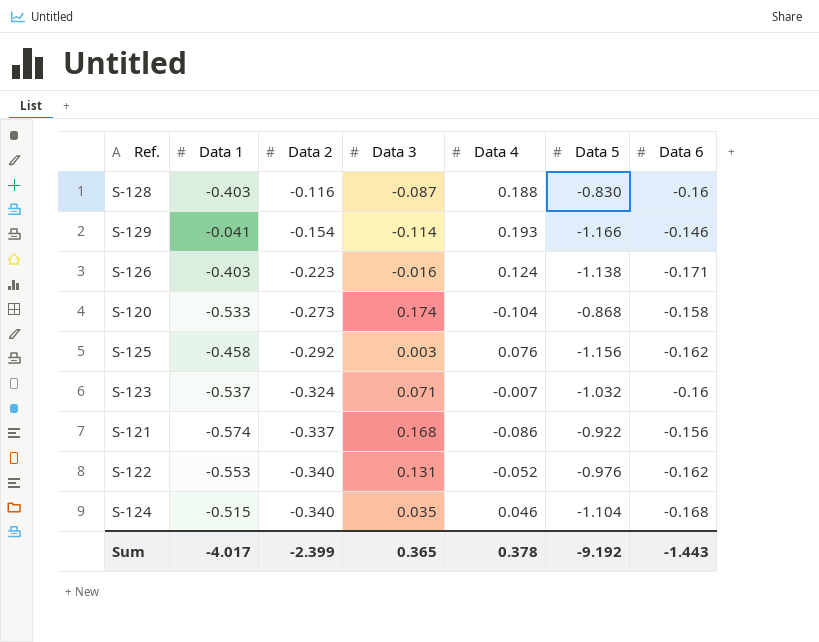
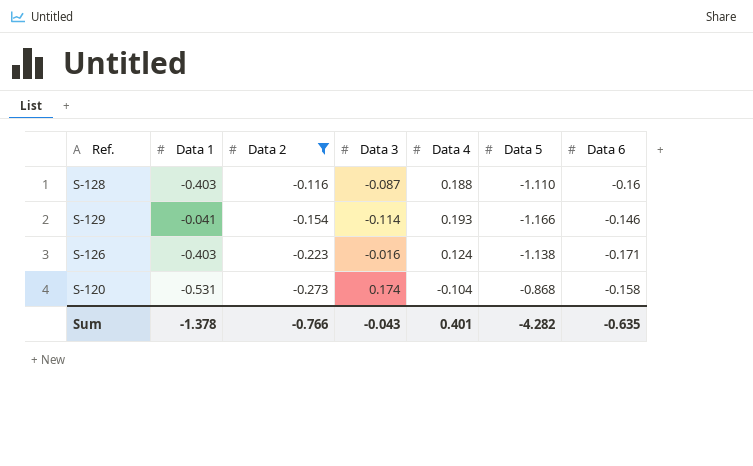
filter: none -> Data 2 >= -0.273
S-128 | Data 5: -0.830 -> -1.110
S-120 | Data 1: -0.533 -> -0.531
Sum | Data 1: -4.017 -> -1.378
Sum | Data 2: -2.399 -> -0.766
Sum | Data 3: 0.365 -> -0.043
Sum | Data 4: 0.378 -> 0.401
Sum | Data 5: -9.192 -> -4.282
Sum | Data 6: -1.443 -> -0.635

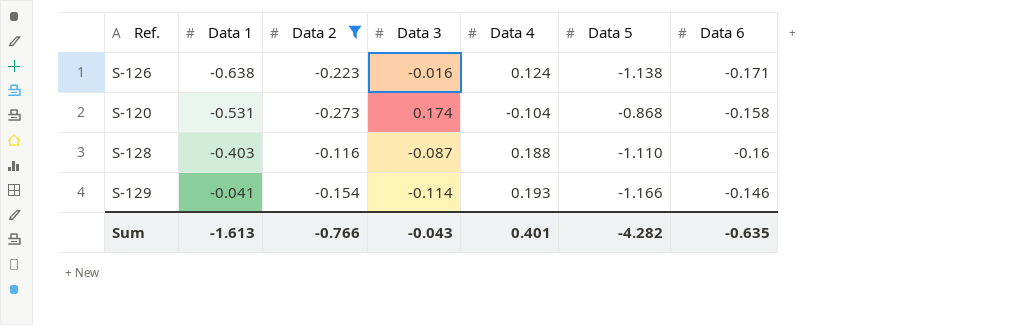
row order: Data 2 descending -> Data 1 ascending
S-126 | Data 1: -0.403 -> -0.638
Sum | Data 1: -1.378 -> -1.613

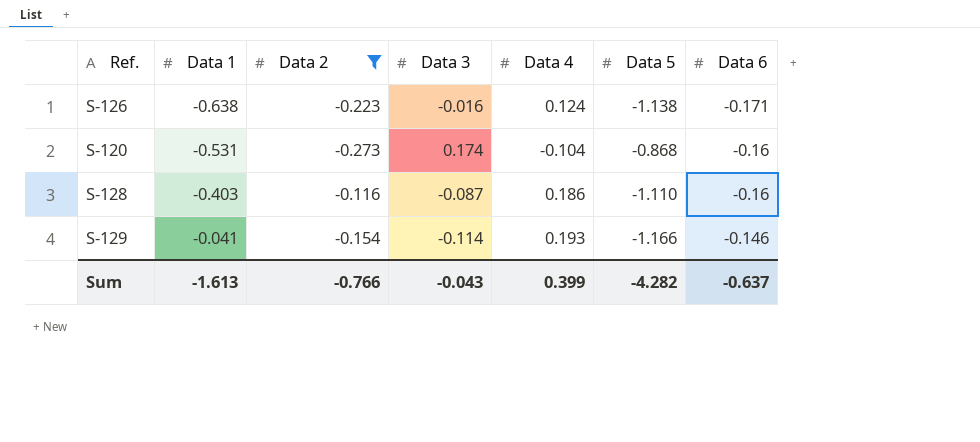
S-120 | Data 6: -0.158 -> -0.16
S-128 | Data 4: 0.188 -> 0.186
Sum | Data 4: 0.401 -> 0.399
Sum | Data 6: -0.635 -> -0.637

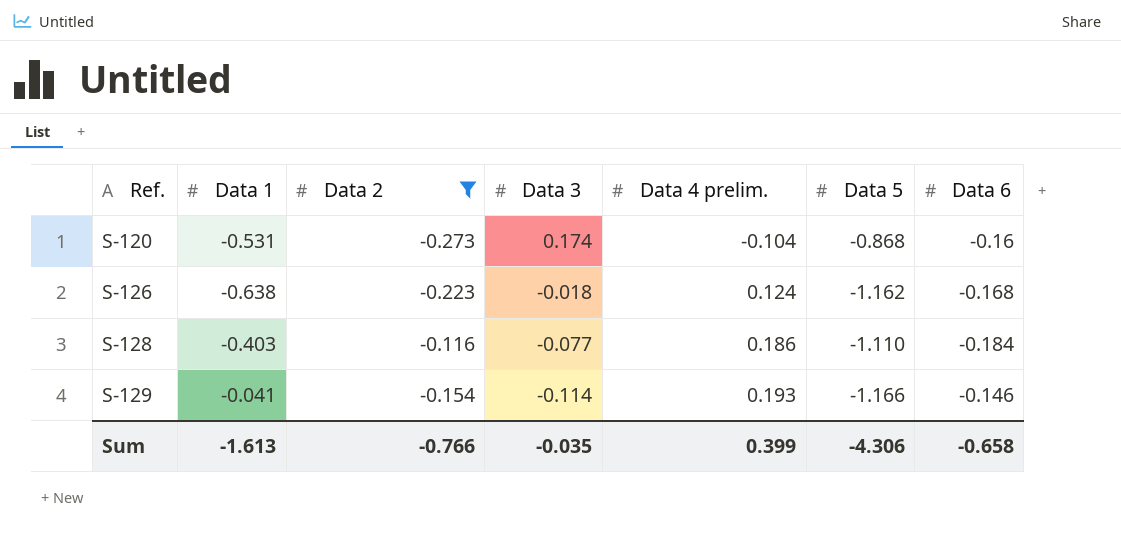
row order: Data 1 ascending -> Ref. ascending
column name: Data 4 -> Data 4 prelim.
S-126 | Data 3: -0.016 -> -0.018
S-126 | Data 5: -1.138 -> -1.162
S-126 | Data 6: -0.171 -> -0.168
S-128 | Data 3: -0.087 -> -0.077
S-128 | Data 6: -0.16 -> -0.184
Sum | Data 3: -0.043 -> -0.035
Sum | Data 5: -4.282 -> -4.306
Sum | Data 6: -0.637 -> -0.658

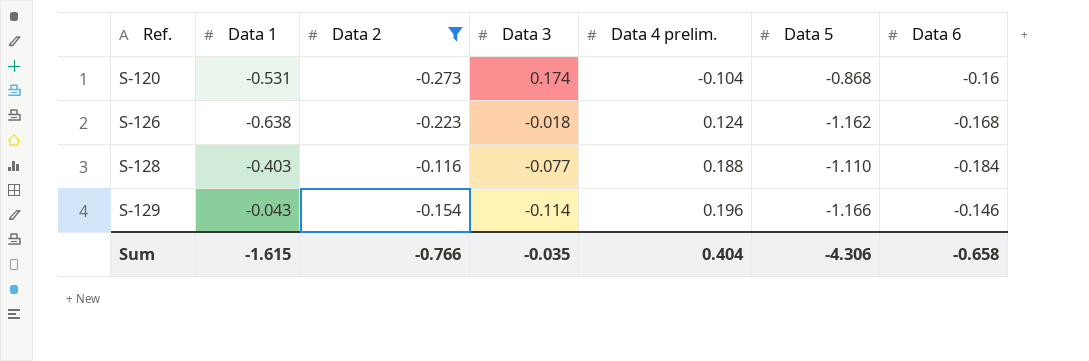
S-128 | Data 4 prelim.: 0.186 -> 0.188
S-129 | Data 1: -0.041 -> -0.043
S-129 | Data 4 prelim.: 0.193 -> 0.196
Sum | Data 1: -1.613 -> -1.615
Sum | Data 4 prelim.: 0.399 -> 0.404

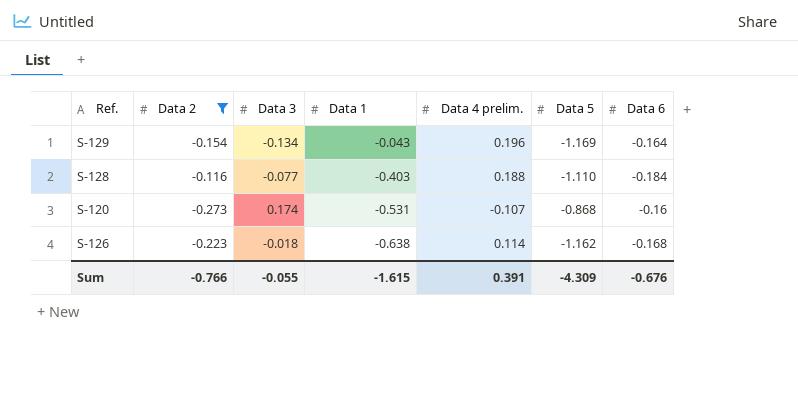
row order: Ref. ascending -> Data 1 descending
column Data 1 | position: 2 -> 4
S-129 | Data 3: -0.114 -> -0.134
S-129 | Data 5: -1.166 -> -1.169
S-129 | Data 6: -0.146 -> -0.164
S-120 | Data 4 prelim.: -0.104 -> -0.107
S-126 | Data 4 prelim.: 0.124 -> 0.114
Sum | Data 3: -0.035 -> -0.055
Sum | Data 4 prelim.: 0.404 -> 0.391
Sum | Data 5: -4.306 -> -4.309
Sum | Data 6: -0.658 -> -0.676

